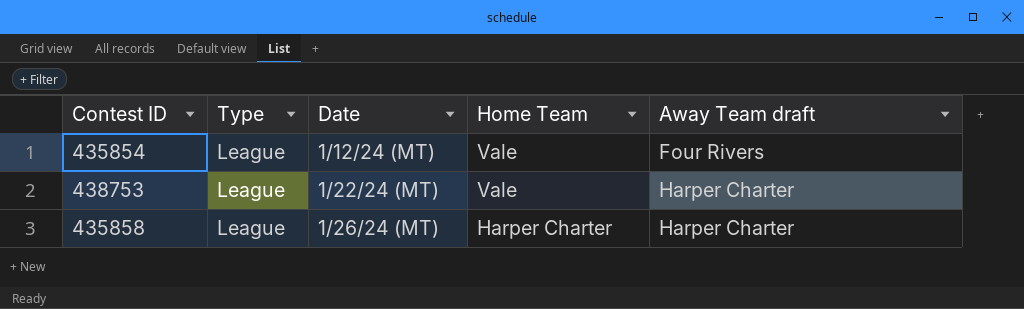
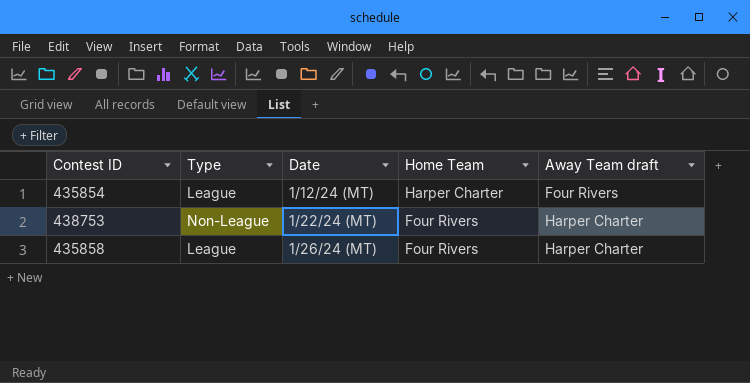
435854 | Home Team: Vale -> Harper Charter
438753 | Type: League -> Non-League
438753 | Home Team: Vale -> Four Rivers
435858 | Home Team: Harper Charter -> Four Rivers

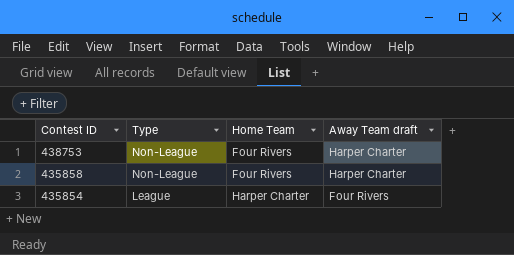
row order: Date ascending -> Contest ID descending
column Date | position: 3 -> none
435858 | Type: League -> Non-League

